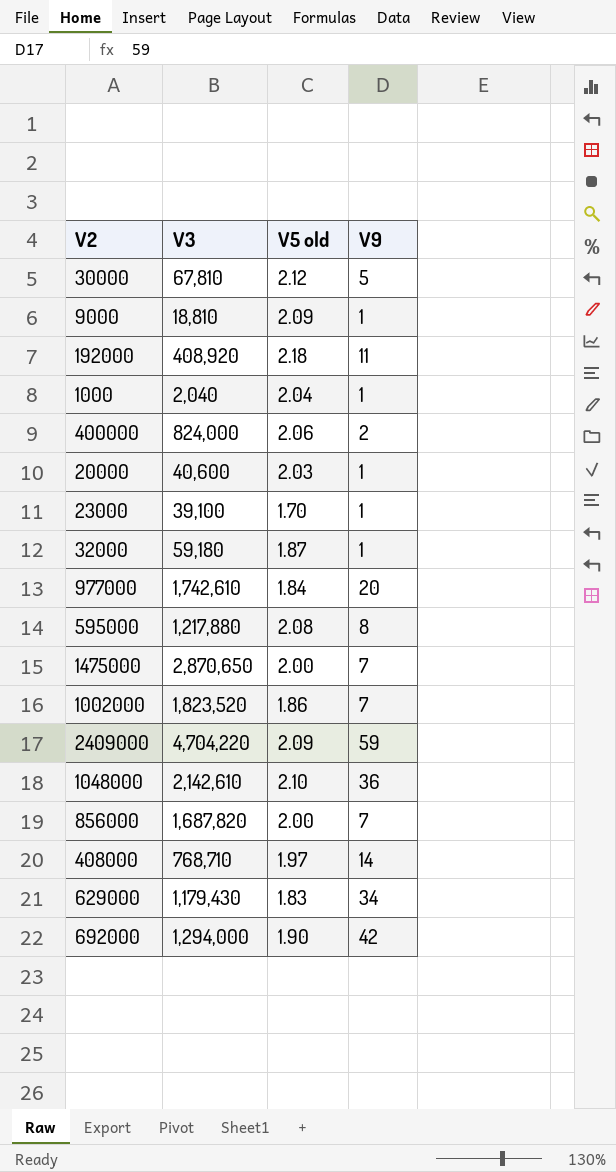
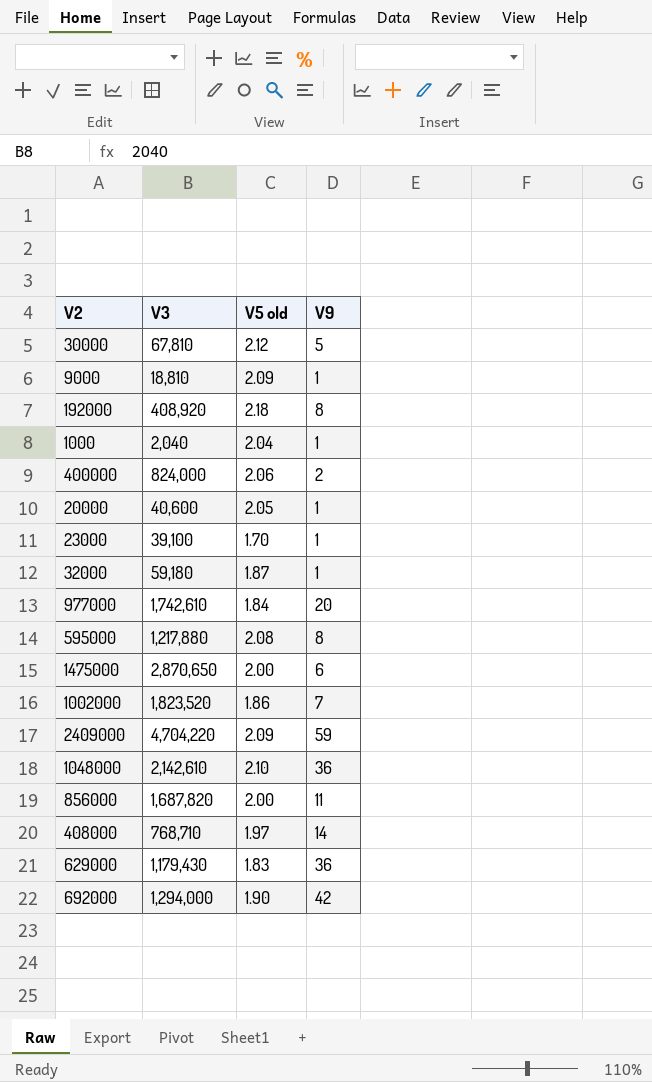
192000 | V9: 11 -> 8
20000 | V5 old: 2.03 -> 2.05
1475000 | V9: 7 -> 6
856000 | V9: 7 -> 11
629000 | V9: 34 -> 36

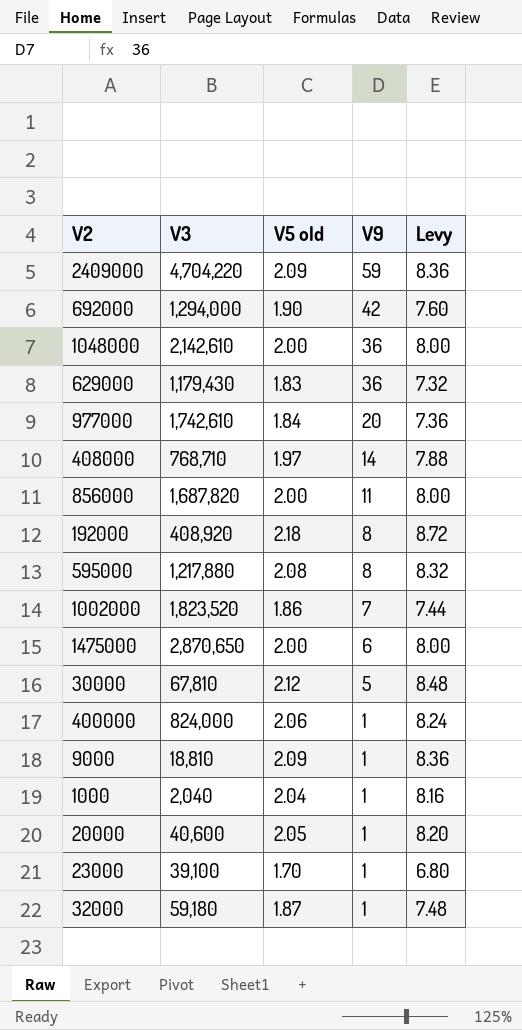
row order: none -> V9 descending
column Levy | formula: none -> [V5 old] * 4
1048000 | V5 old: 2.10 -> 2.00
400000 | V9: 2 -> 1

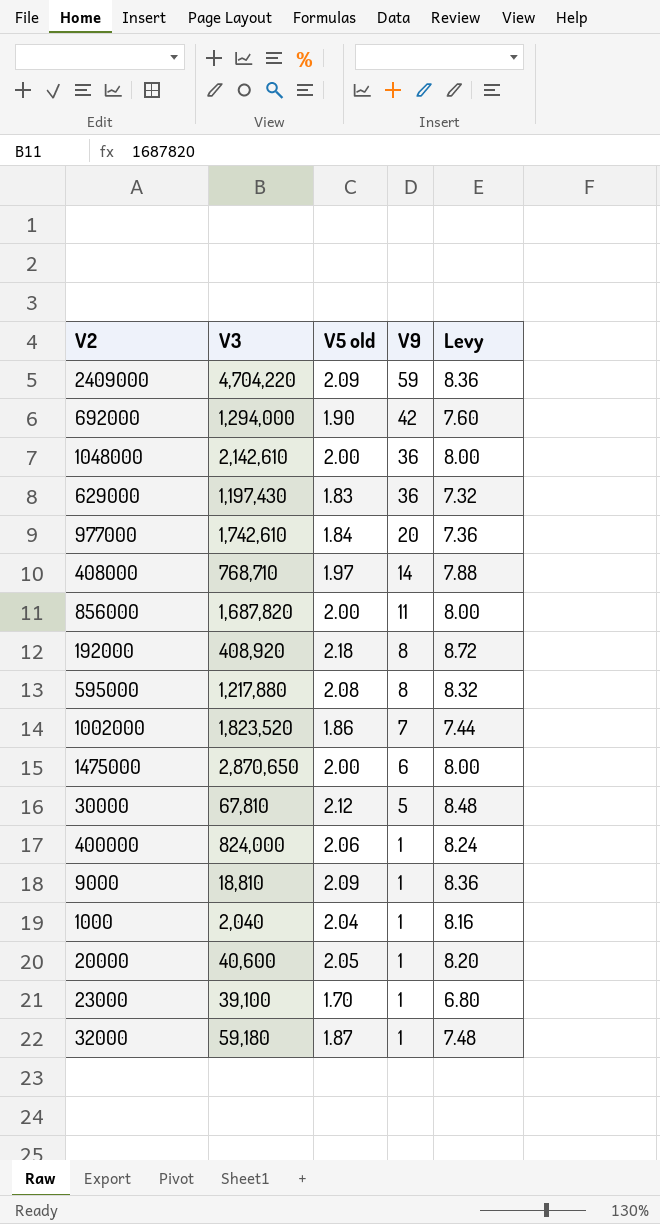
629000 | V3: 1,179,430 -> 1,197,430

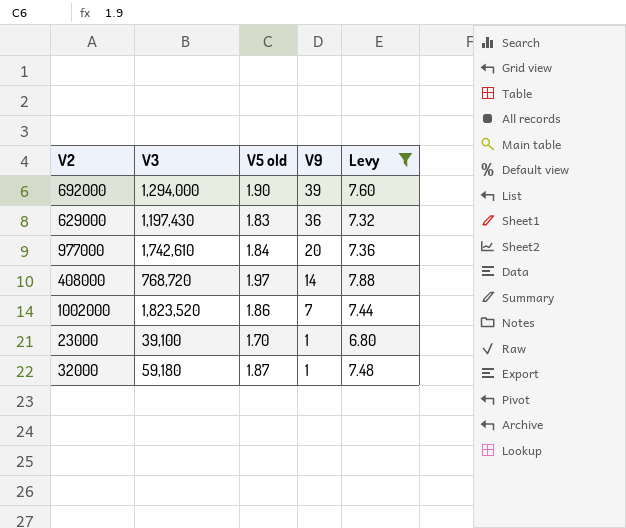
filter: none -> Levy <= 7.88
692000 | V9: 42 -> 39
408000 | V3: 768,710 -> 768,720

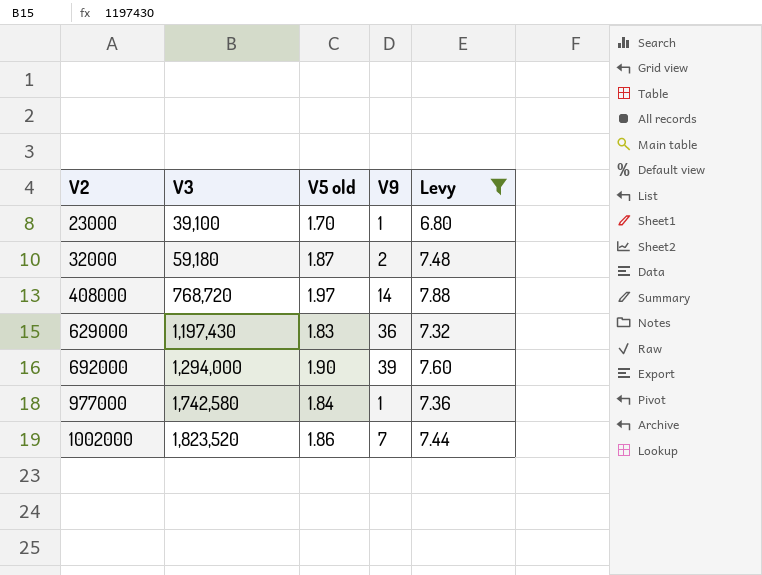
row order: V9 descending -> V2 ascending
32000 | V9: 1 -> 2
977000 | V3: 1,742,610 -> 1,742,580
977000 | V9: 20 -> 1

